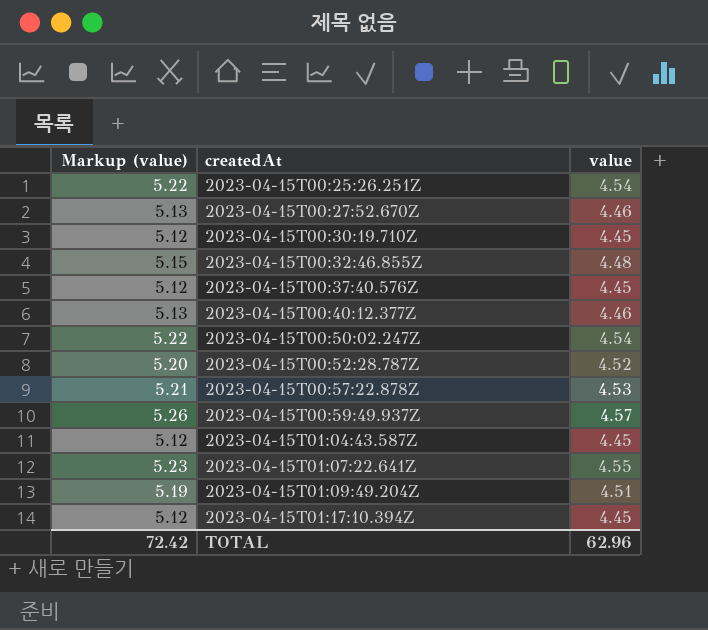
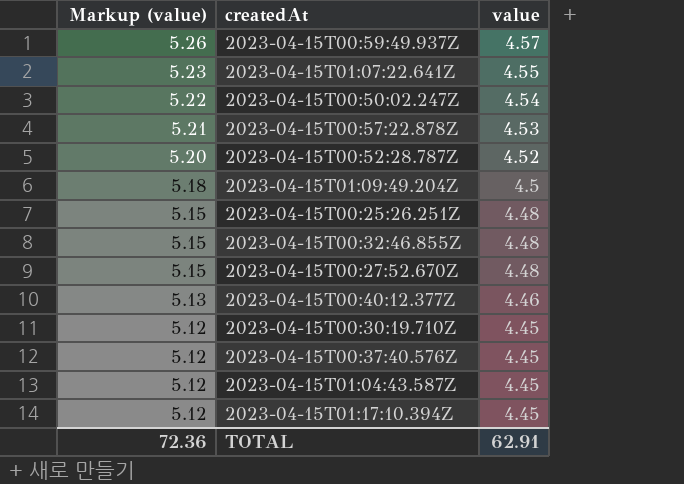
row order: createdAt ascending -> Markup (value) descending
2023-04-15T01:09:49.204Z | Markup (value): 5.19 -> 5.18
2023-04-15T01:09:49.204Z | value: 4.51 -> 4.5
2023-04-15T00:25:26.251Z | Markup (value): 5.22 -> 5.15
2023-04-15T00:25:26.251Z | value: 4.54 -> 4.48
2023-04-15T00:27:52.670Z | Markup (value): 5.13 -> 5.15
2023-04-15T00:27:52.670Z | value: 4.46 -> 4.48
TOTAL | Markup (value): 72.42 -> 72.36
TOTAL | value: 62.96 -> 62.91

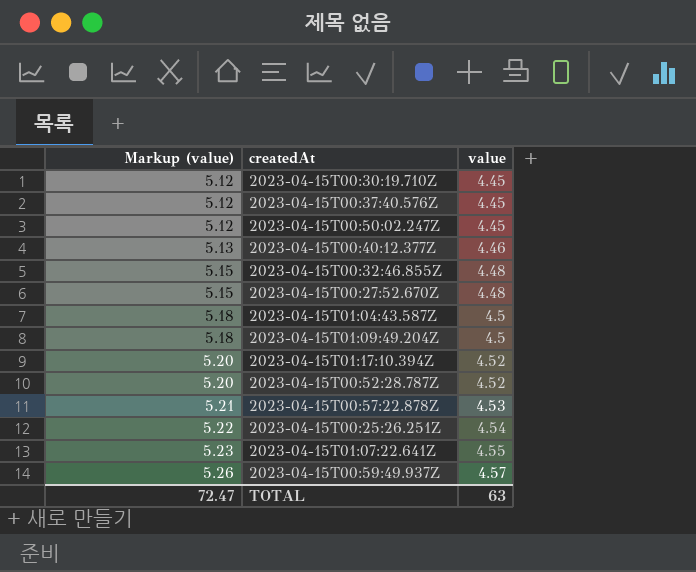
row order: Markup (value) descending -> Markup (value) ascending
2023-04-15T00:50:02.247Z | Markup (value): 5.22 -> 5.12
2023-04-15T00:50:02.247Z | value: 4.54 -> 4.45
2023-04-15T01:04:43.587Z | Markup (value): 5.12 -> 5.18
2023-04-15T01:04:43.587Z | value: 4.45 -> 4.5
2023-04-15T01:17:10.394Z | Markup (value): 5.12 -> 5.20
2023-04-15T01:17:10.394Z | value: 4.45 -> 4.52
2023-04-15T00:25:26.251Z | Markup (value): 5.15 -> 5.22
2023-04-15T00:25:26.251Z | value: 4.48 -> 4.54
TOTAL | Markup (value): 72.36 -> 72.47
TOTAL | value: 62.91 -> 63

